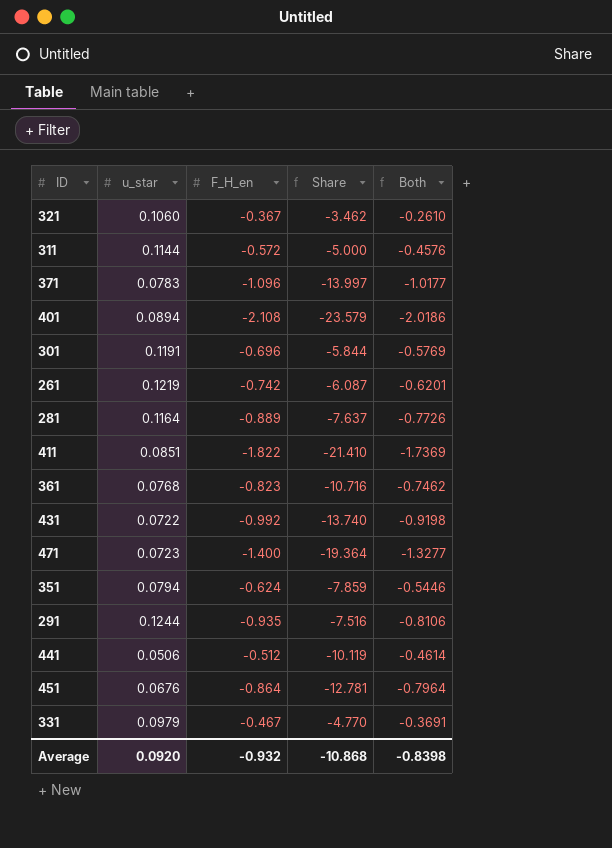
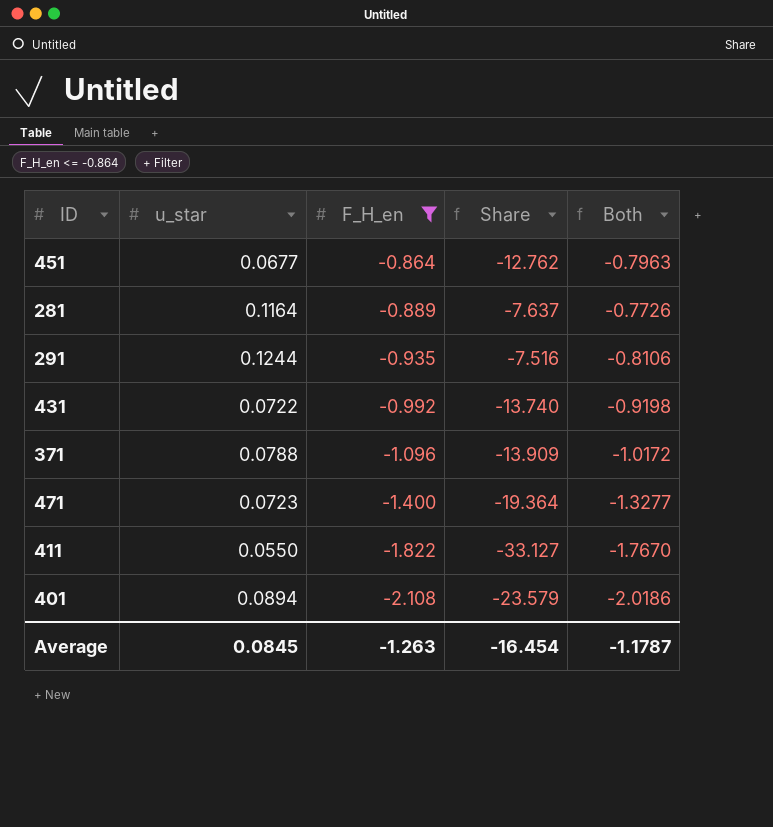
filter: none -> F_H_en <= -0.864
row order: none -> F_H_en descending
451 | u_star: 0.0676 -> 0.0677
451 | Share: -12.781 -> -12.762
451 | Both: -0.7964 -> -0.7963
371 | u_star: 0.0783 -> 0.0788
371 | Share: -13.997 -> -13.909
371 | Both: -1.0177 -> -1.0172
411 | u_star: 0.0851 -> 0.0550
411 | Share: -21.410 -> -33.127
411 | Both: -1.7369 -> -1.7670
Average | u_star: 0.0920 -> 0.0845
Average | F_H_en: -0.932 -> -1.263
Average | Share: -10.868 -> -16.454
Average | Both: -0.8398 -> -1.1787

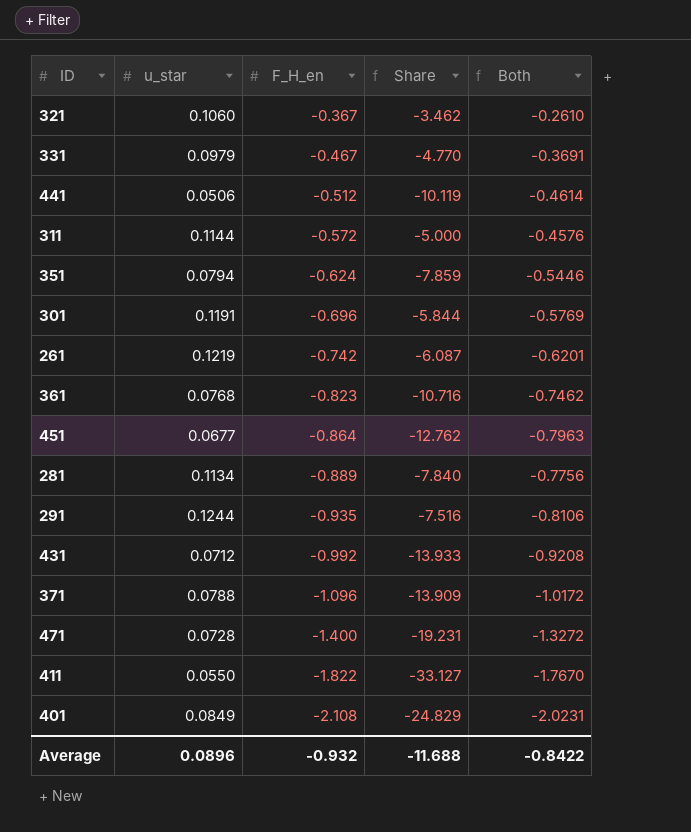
filter: F_H_en <= -0.864 -> none
281 | u_star: 0.1164 -> 0.1134
281 | Share: -7.637 -> -7.840
281 | Both: -0.7726 -> -0.7756
431 | u_star: 0.0722 -> 0.0712
431 | Share: -13.740 -> -13.933
431 | Both: -0.9198 -> -0.9208
471 | u_star: 0.0723 -> 0.0728
471 | Share: -19.364 -> -19.231
471 | Both: -1.3277 -> -1.3272
401 | u_star: 0.0894 -> 0.0849
401 | Share: -23.579 -> -24.829
401 | Both: -2.0186 -> -2.0231
Average | u_star: 0.0845 -> 0.0896
Average | F_H_en: -1.263 -> -0.932
Average | Share: -16.454 -> -11.688
Average | Both: -1.1787 -> -0.8422

